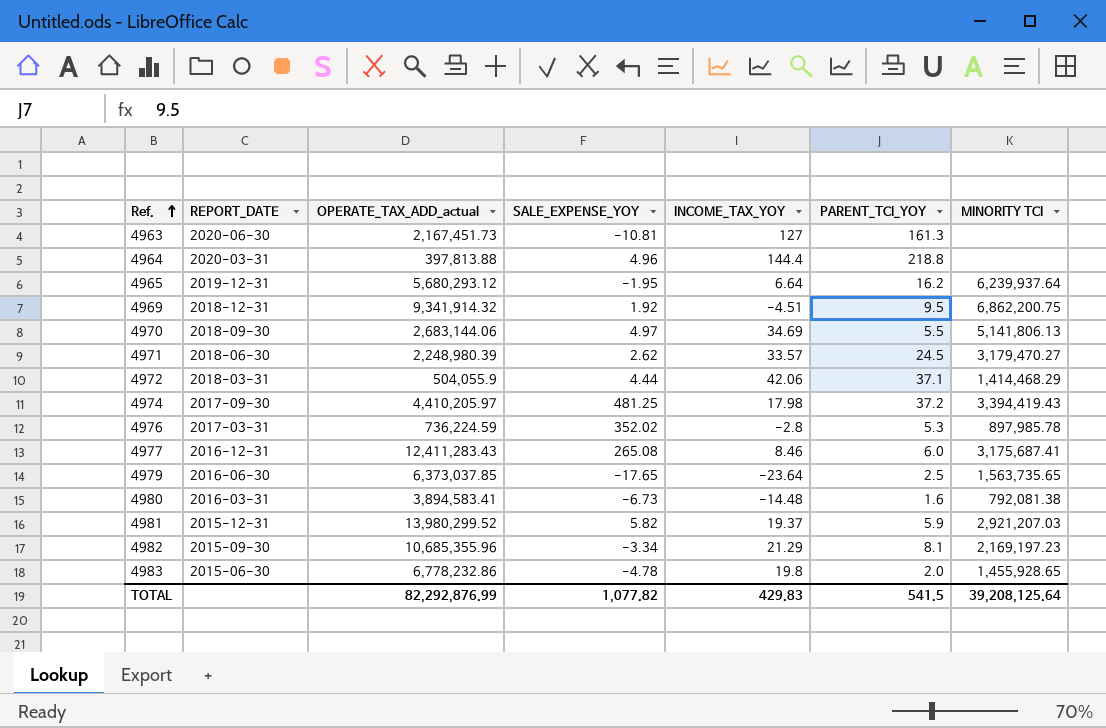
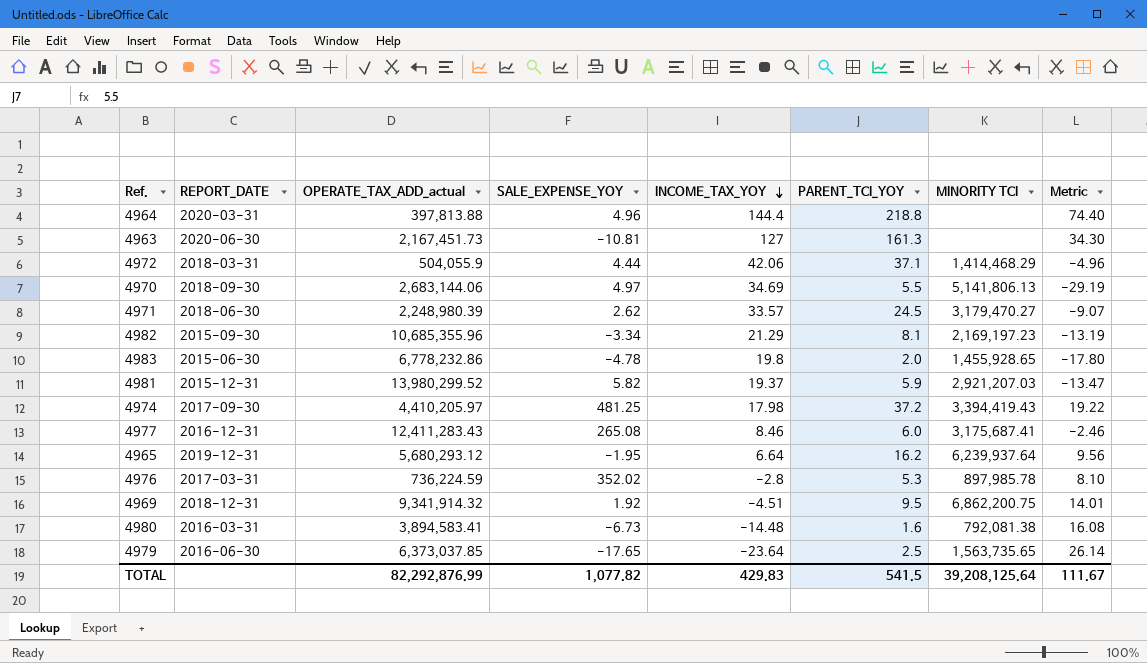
row order: Ref. ascending -> INCOME_TAX_YOY descending
column Metric | formula: none -> [PARENT_TCI_YOY] - [INCOME_TAX_YOY]

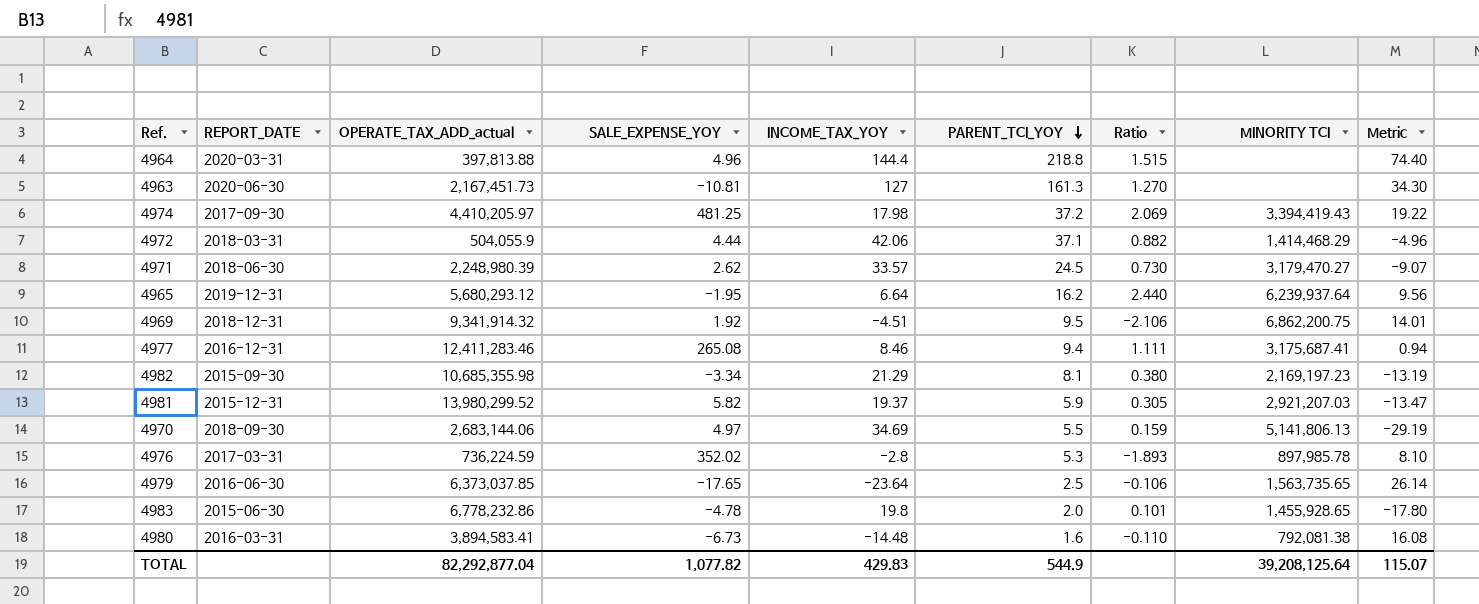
row order: INCOME_TAX_YOY descending -> PARENT_TCI_YOY descending
column Ratio | formula: none -> [PARENT_TCI_YOY] / [INCOME_TAX_YOY]
4977 | OPERATE_TAX_ADD_actual: 12,411,283.43 -> 12,411,283.46
4977 | PARENT_TCI_YOY: 6.0 -> 9.4
4977 | Metric: -2.46 -> 0.94
4982 | OPERATE_TAX_ADD_actual: 10,685,355.96 -> 10,685,355.98
TOTAL | OPERATE_TAX_ADD_actual: 82,292,876.99 -> 82,292,877.04
TOTAL | PARENT_TCI_YOY: 541.5 -> 544.9
TOTAL | Metric: 111.67 -> 115.07

